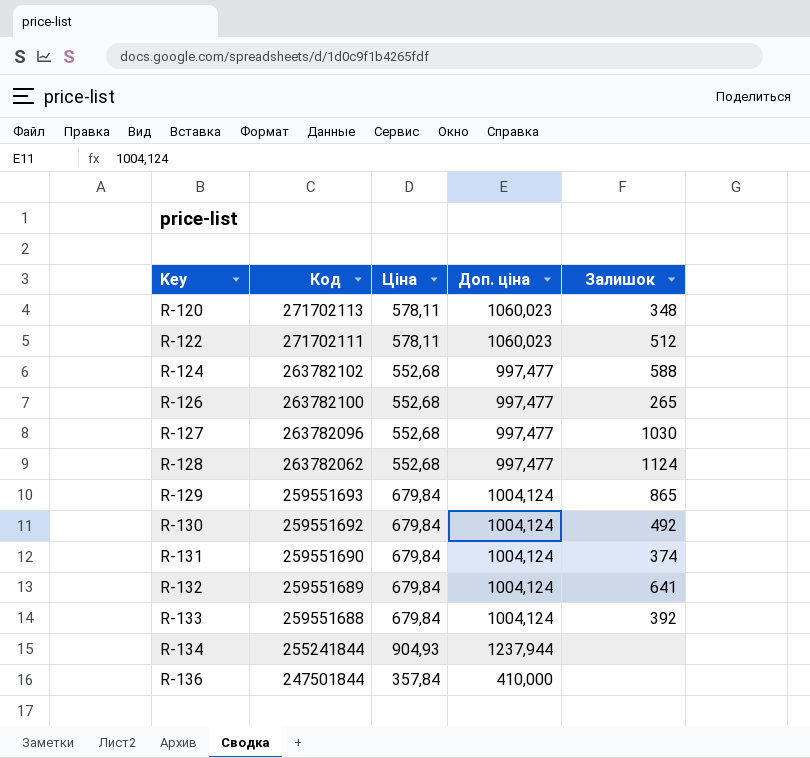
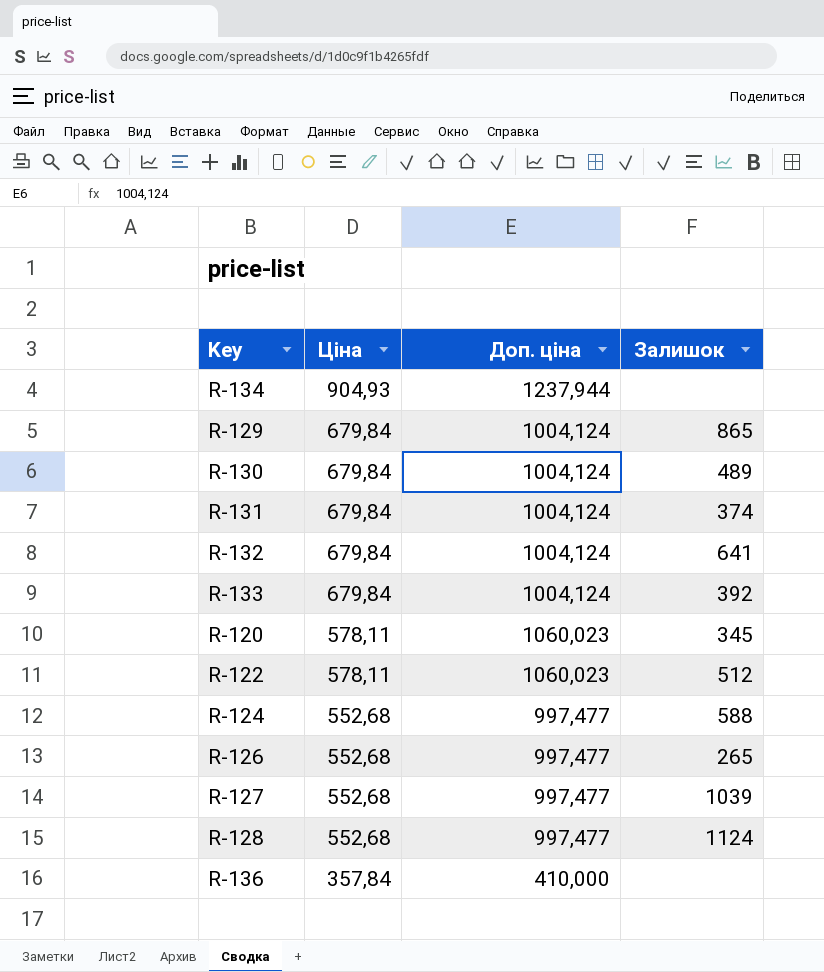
row order: Key ascending -> Ціна descending
column Код | position: 2 -> none
R-130 | Залишок: 492 -> 489
R-120 | Залишок: 348 -> 345
R-127 | Залишок: 1030 -> 1039

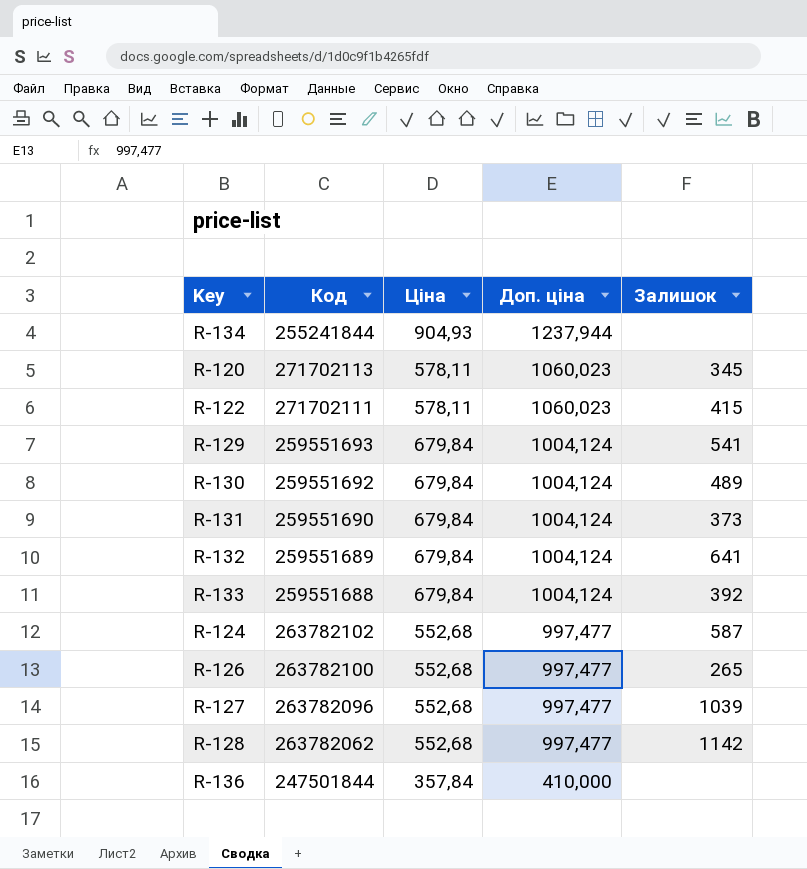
row order: Ціна descending -> Доп. ціна descending
column Код | position: none -> 2
R-122 | Залишок: 512 -> 415
R-129 | Залишок: 865 -> 541
R-131 | Залишок: 374 -> 373
R-124 | Залишок: 588 -> 587
R-128 | Залишок: 1124 -> 1142

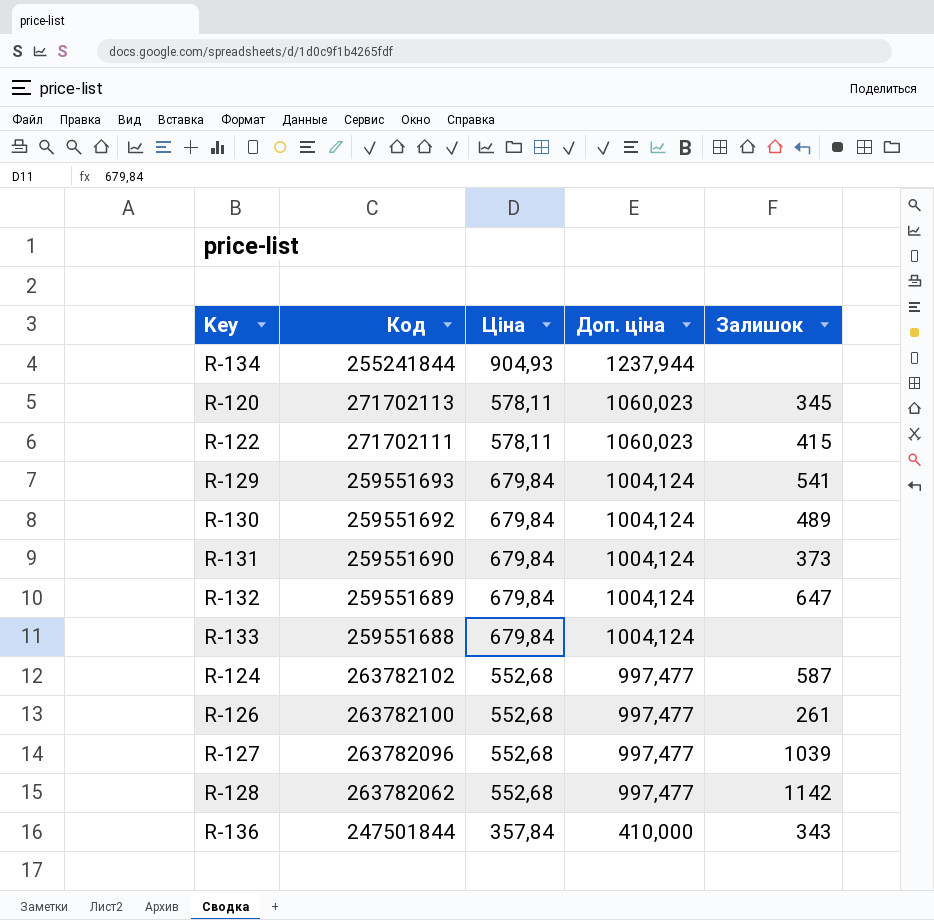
R-132 | Залишок: 641 -> 647
R-133 | Залишок: 392 -> none
R-126 | Залишок: 265 -> 261
R-136 | Залишок: none -> 343

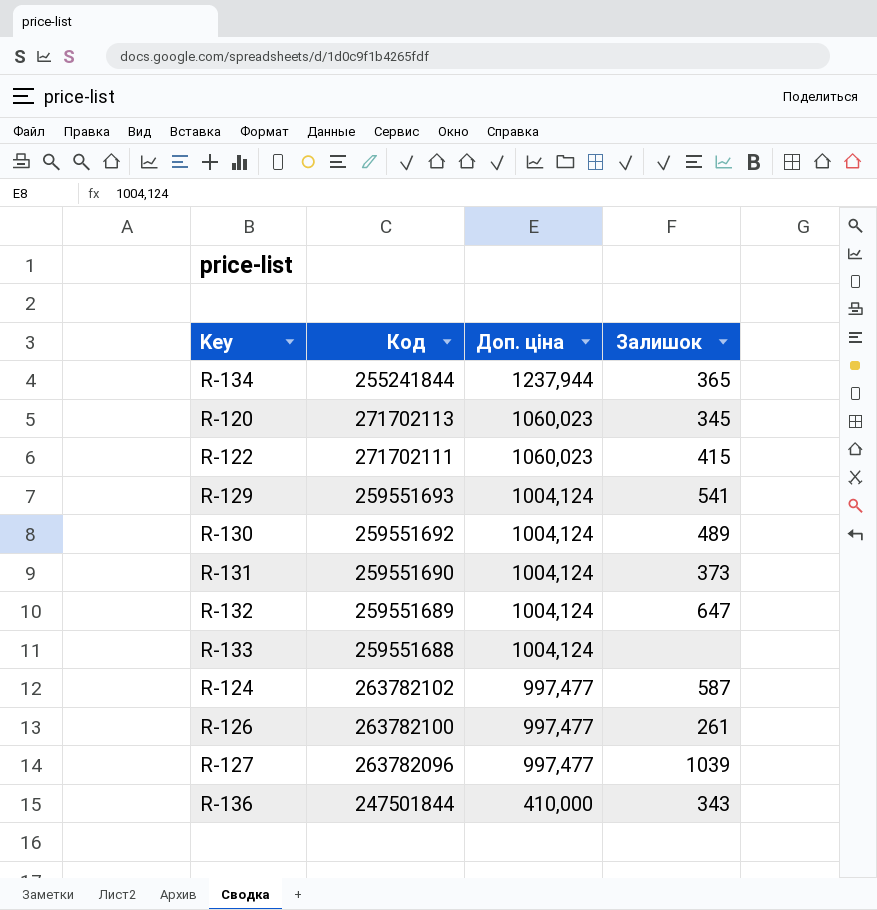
column Ціна | position: 3 -> none
row R-128: 263782062 | 552,68 | 997,477 | 1142 -> none
R-134 | Залишок: none -> 365

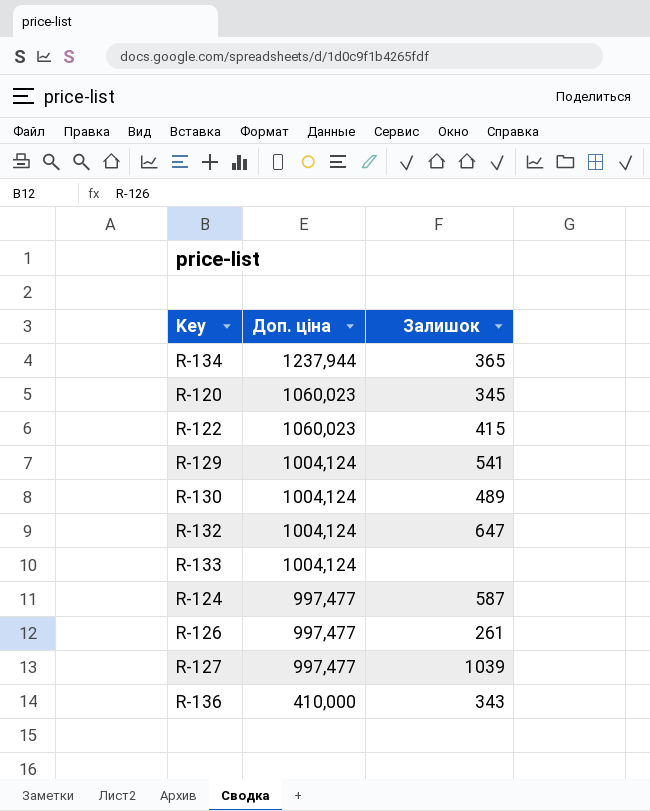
column Код | position: 2 -> none
row R-131: 259551690 | 1004,124 | 373 -> none

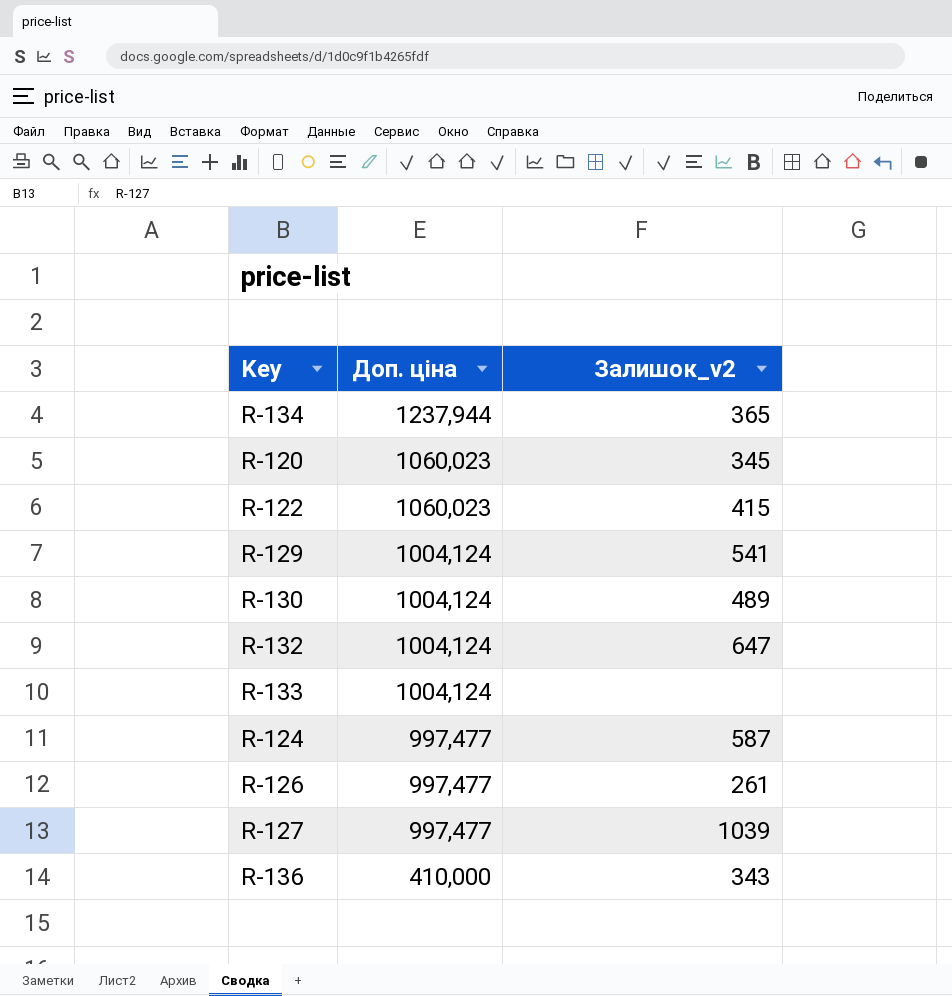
column name: Залишок -> Залишок_v2

